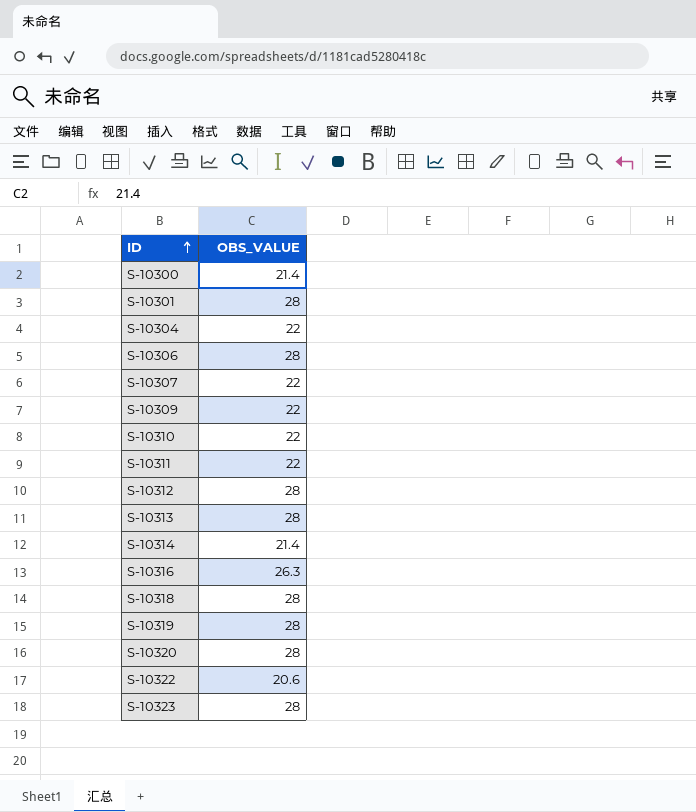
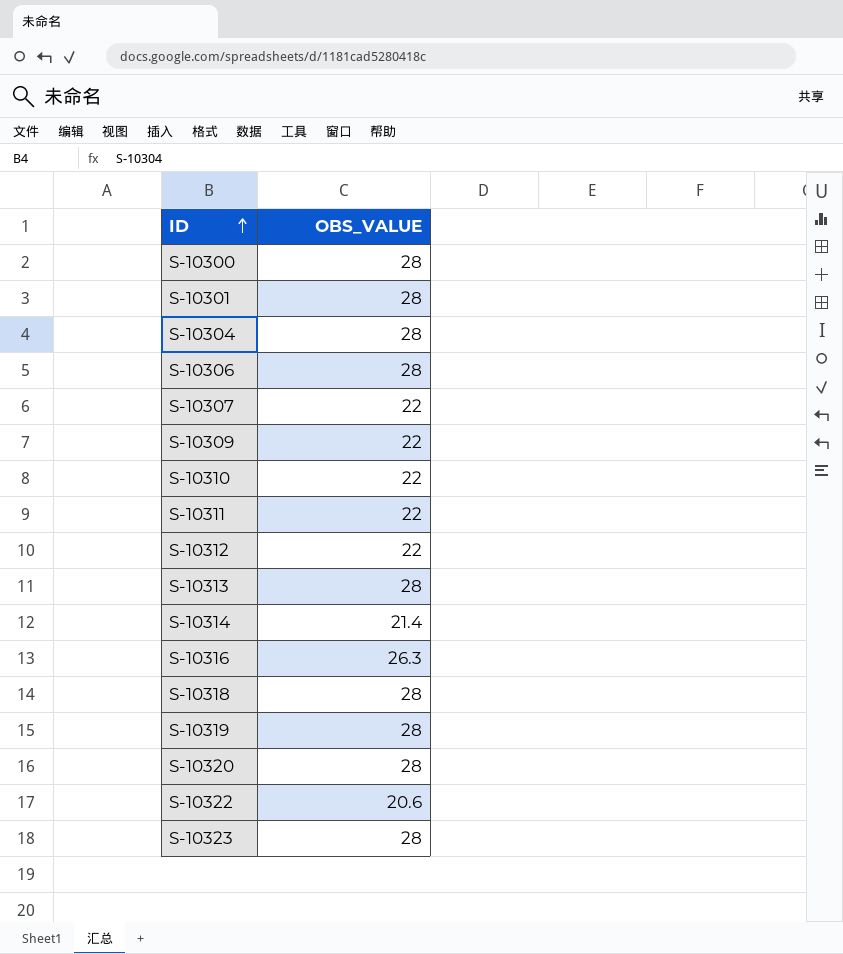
S-10300 | OBS_VALUE: 21.4 -> 28
S-10304 | OBS_VALUE: 22 -> 28
S-10312 | OBS_VALUE: 28 -> 22

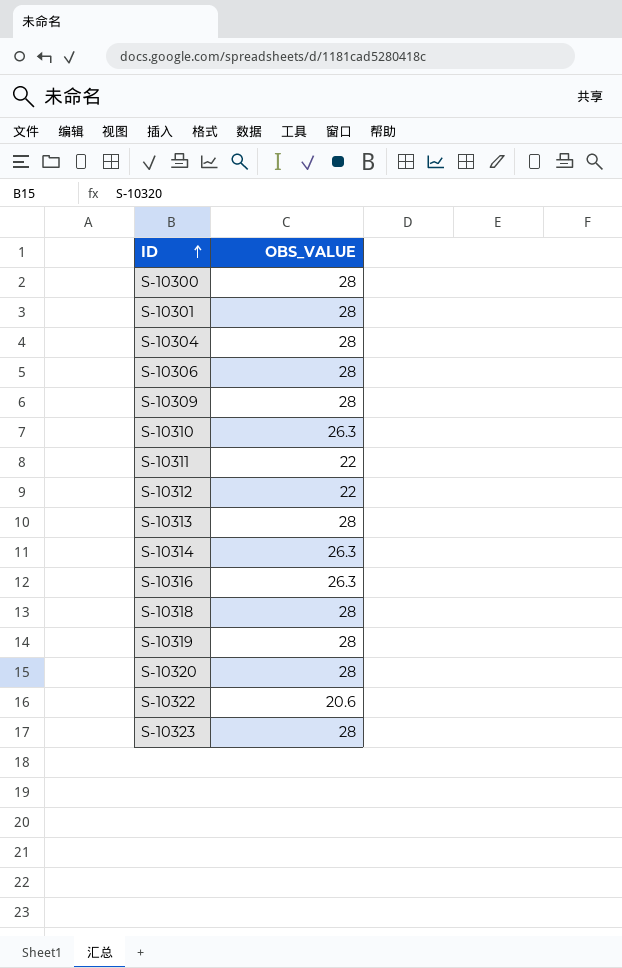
row S-10307: 22 -> none
S-10309 | OBS_VALUE: 22 -> 28
S-10310 | OBS_VALUE: 22 -> 26.3
S-10314 | OBS_VALUE: 21.4 -> 26.3

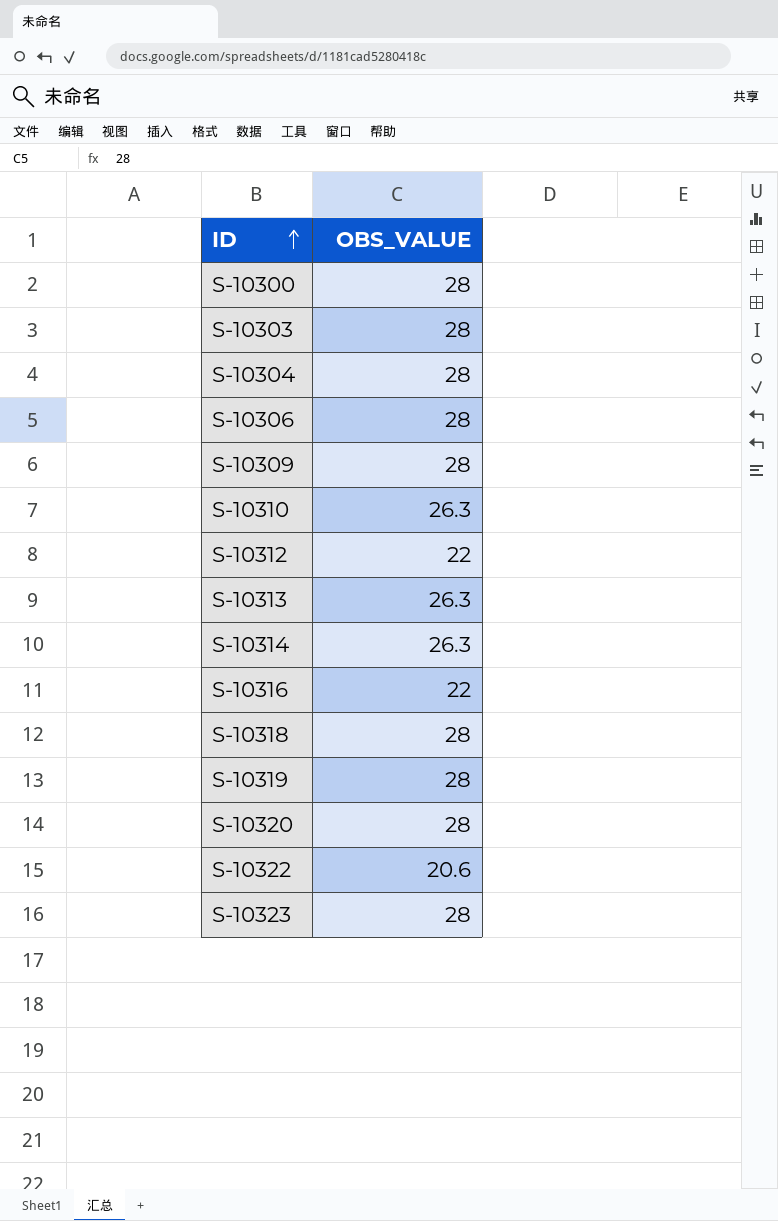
row S-10301: 28 -> none
row S-10311: 22 -> none
row S-10303: none -> 28
S-10313 | OBS_VALUE: 28 -> 26.3
S-10316 | OBS_VALUE: 26.3 -> 22

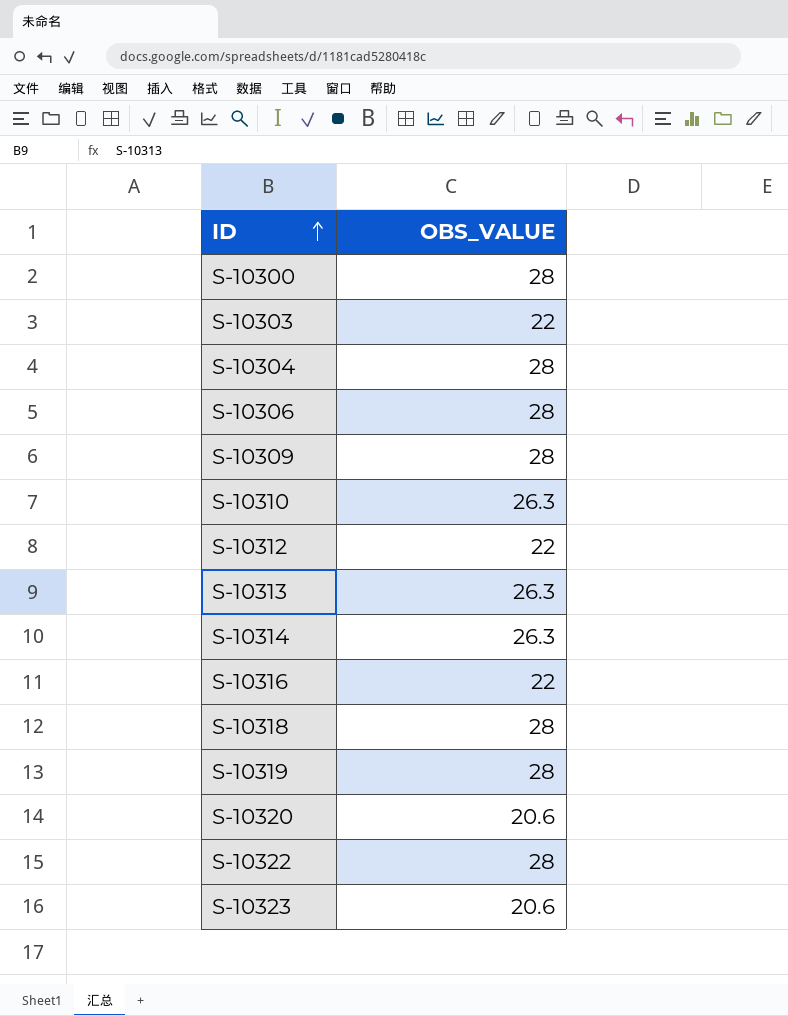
S-10303 | OBS_VALUE: 28 -> 22
S-10320 | OBS_VALUE: 28 -> 20.6
S-10322 | OBS_VALUE: 20.6 -> 28
S-10323 | OBS_VALUE: 28 -> 20.6

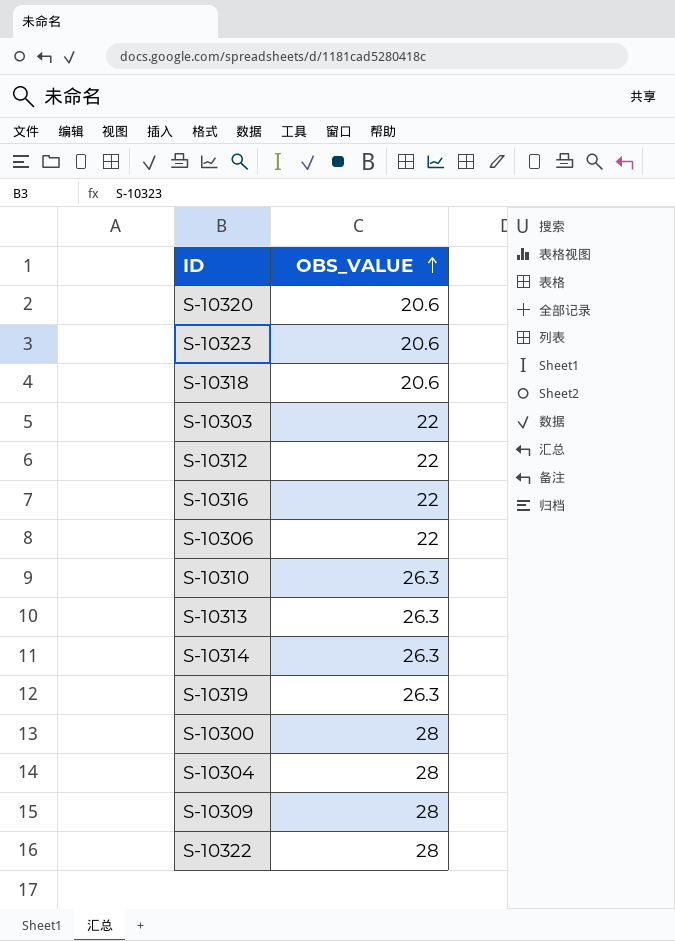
row order: ID ascending -> OBS_VALUE ascending
S-10318 | OBS_VALUE: 28 -> 20.6
S-10306 | OBS_VALUE: 28 -> 22
S-10319 | OBS_VALUE: 28 -> 26.3

